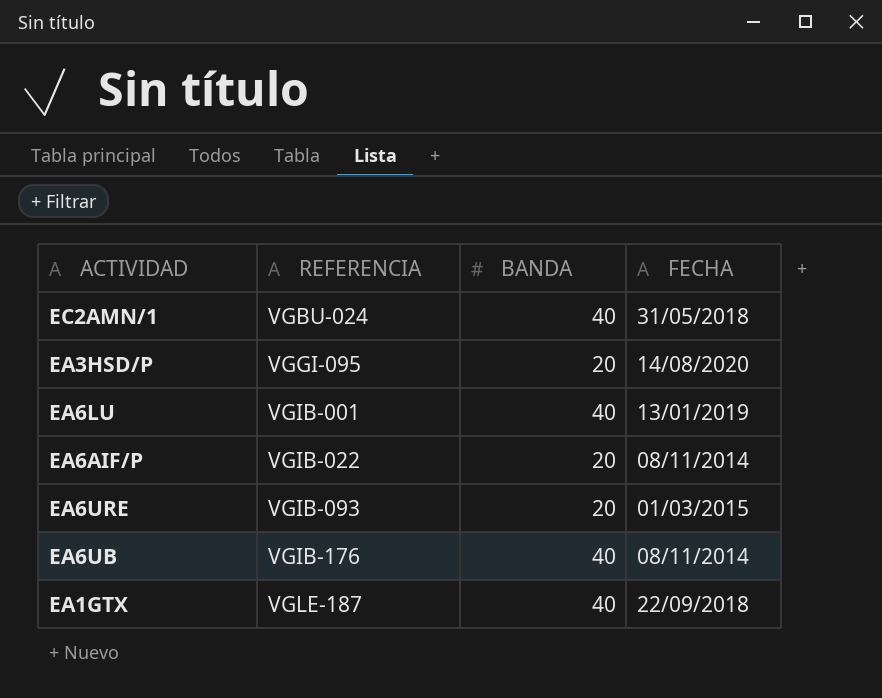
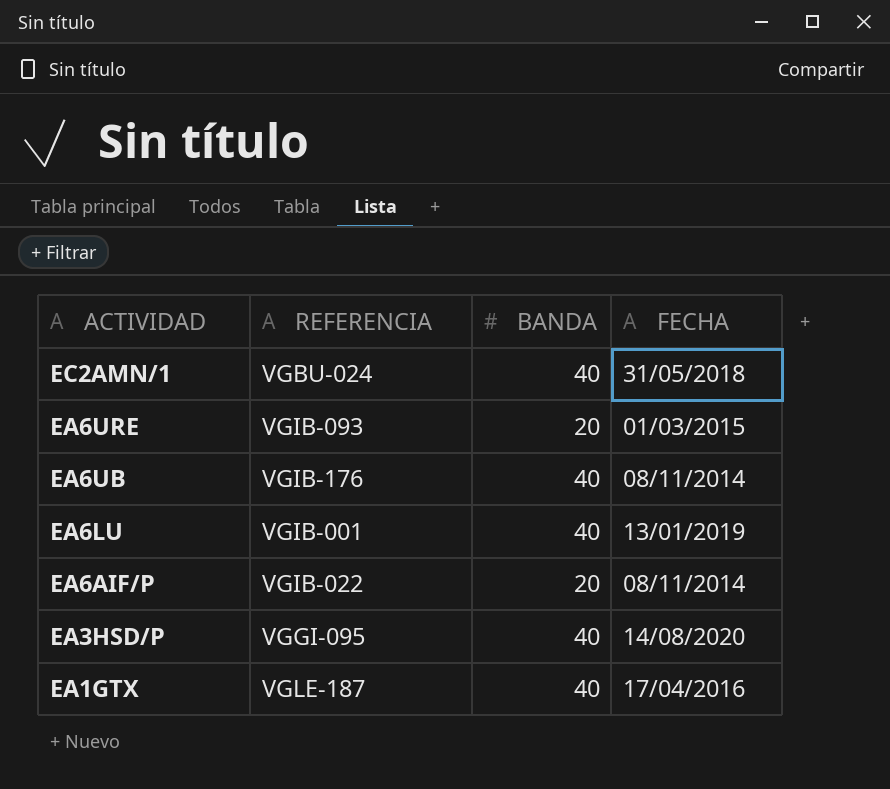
row order: REFERENCIA ascending -> ACTIVIDAD descending
EA3HSD/P | BANDA: 20 -> 40
EA1GTX | FECHA: 22/09/2018 -> 17/04/2016

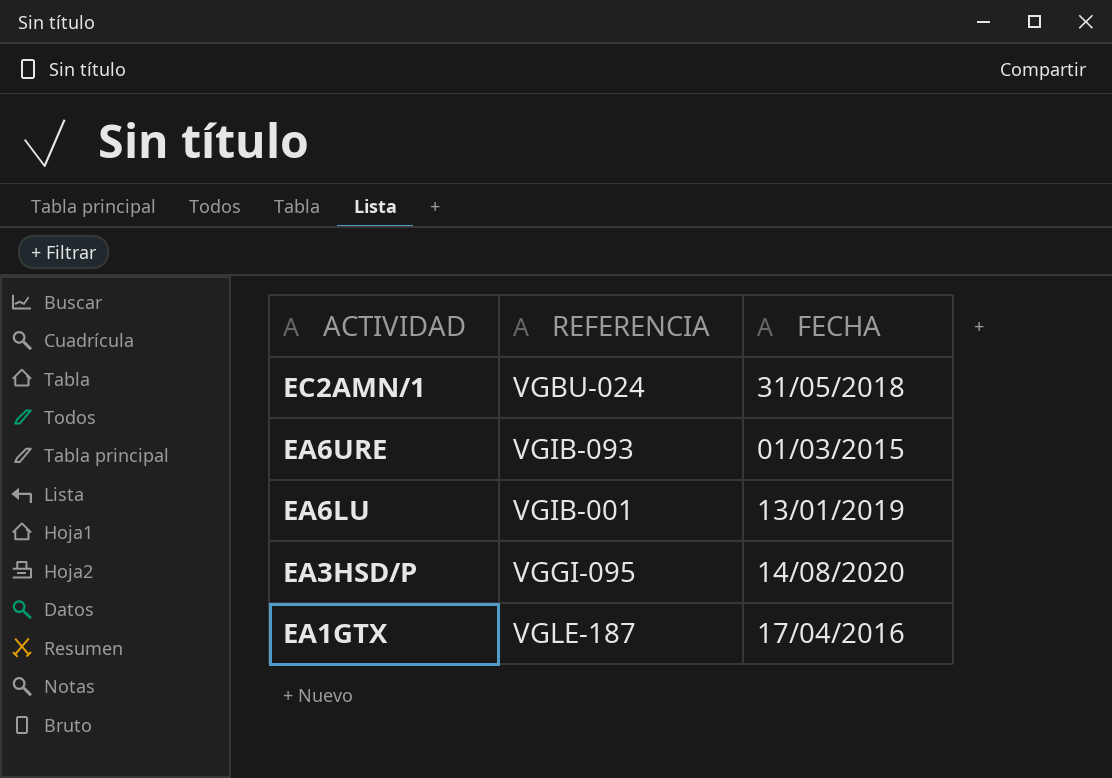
column BANDA | position: 3 -> none
row EA6UB: VGIB-176 | 40 | 08/11/2014 -> none
row EA6AIF/P: VGIB-022 | 20 | 08/11/2014 -> none

